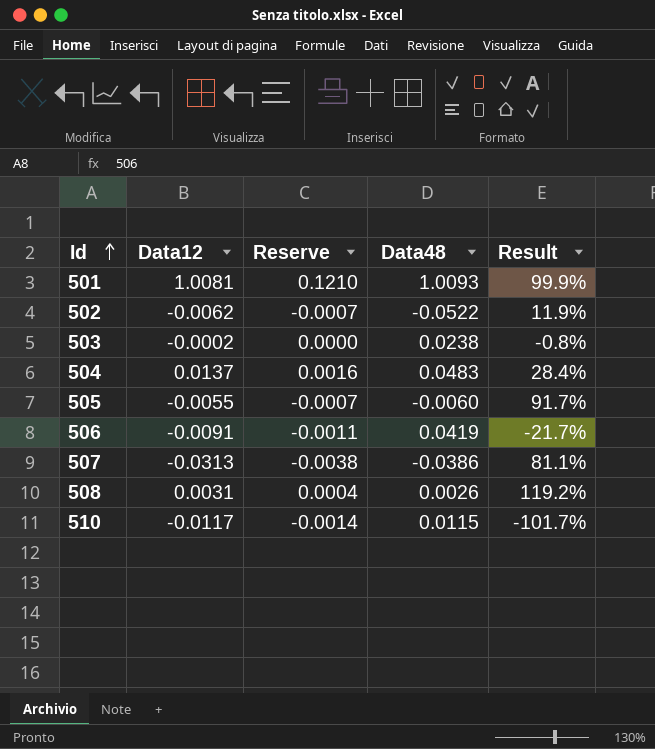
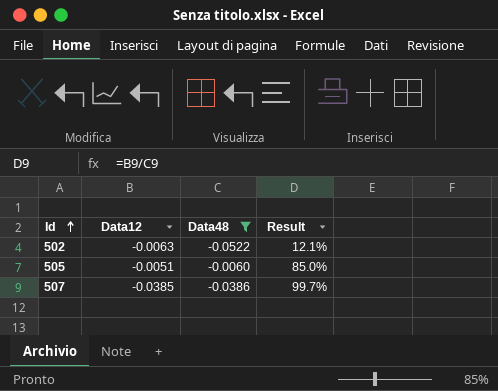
filter: none -> Data48 <= -0.0060
column Reserve | formula: [Data12] * 0.12 -> none
502 | Data12: -0.0062 -> -0.0063
502 | Result: 11.9% -> 12.1%
505 | Data12: -0.0055 -> -0.0051
505 | Result: 91.7% -> 85.0%
507 | Data12: -0.0313 -> -0.0385
507 | Result: 81.1% -> 99.7%

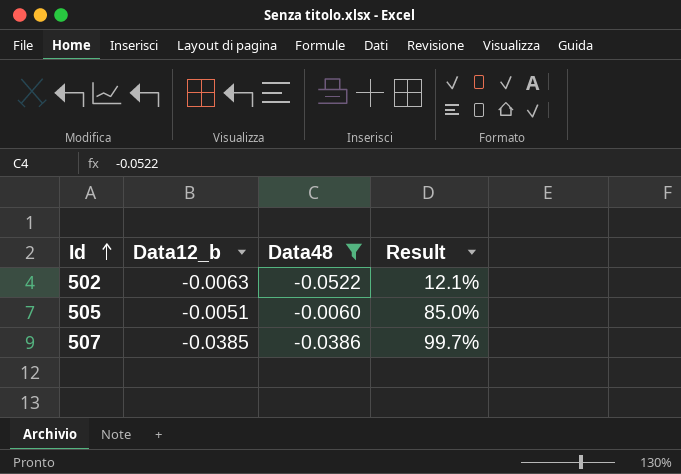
column name: Data12 -> Data12_b

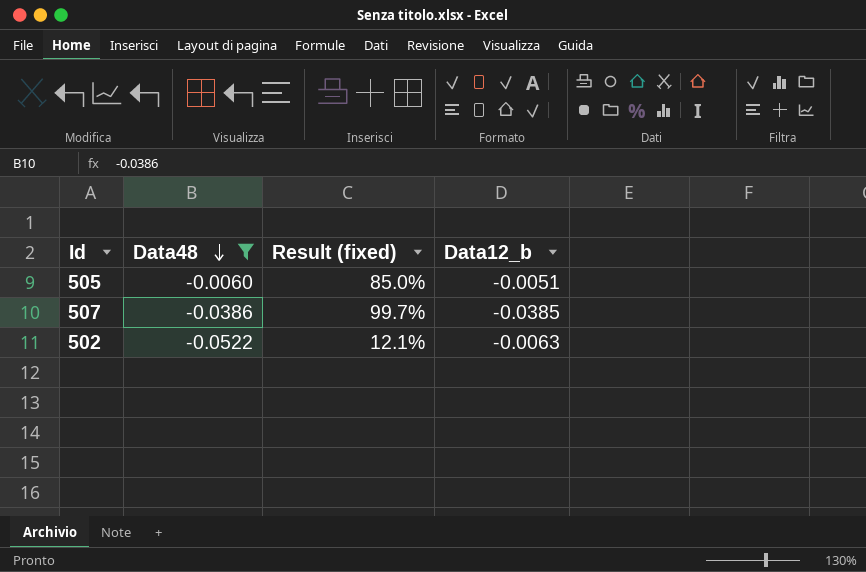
row order: Id ascending -> Data48 descending
column name: Result -> Result (fixed)
column Data12_b | position: 2 -> 4

